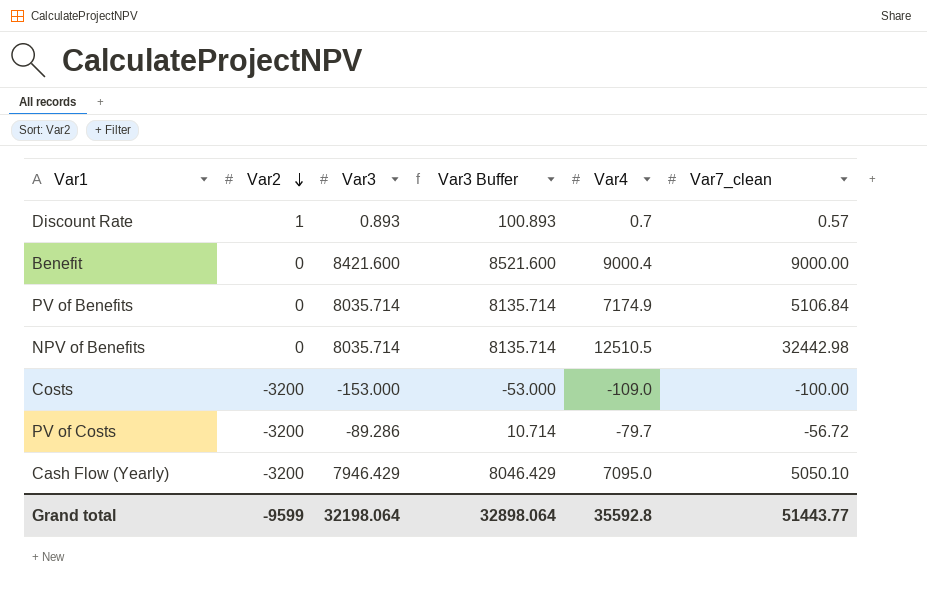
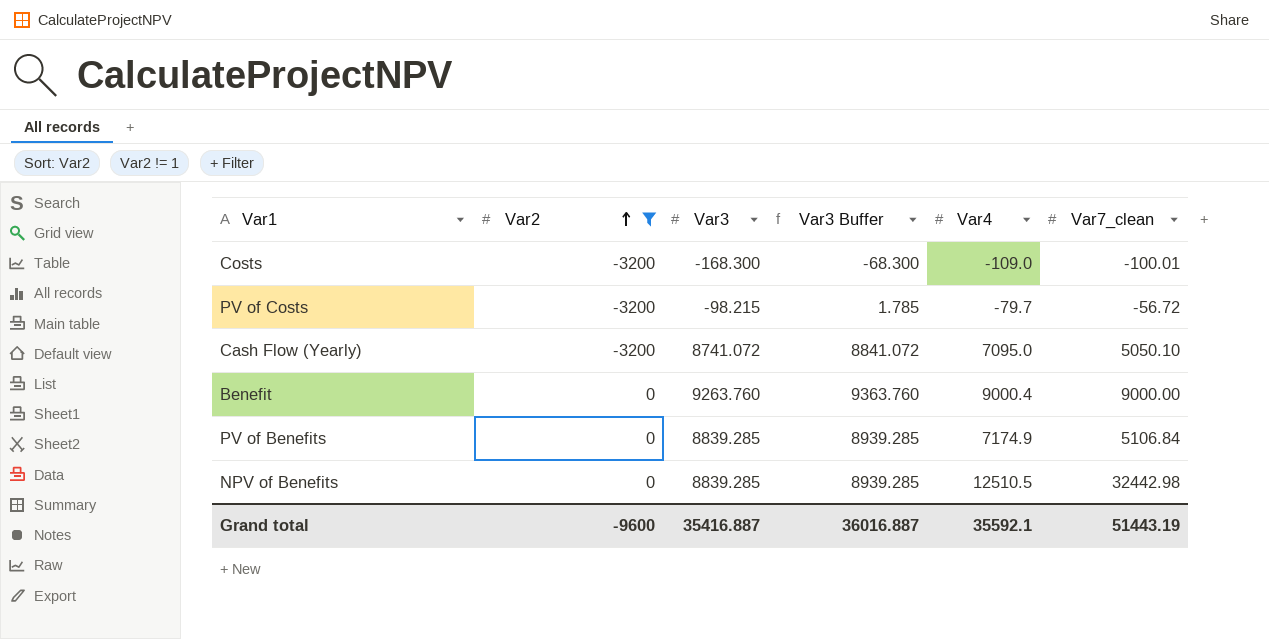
filter: none -> Var2 != 1
row order: Var2 descending -> Var2 ascending
Costs | Var3: -153.000 -> -168.300
Costs | Var3 Buffer: -53.000 -> -68.300
Costs | Var7_clean: -100.00 -> -100.01
PV of Costs | Var3: -89.286 -> -98.215
PV of Costs | Var3 Buffer: 10.714 -> 1.785
Cash Flow (Yearly) | Var3: 7946.429 -> 8741.072
Cash Flow (Yearly) | Var3 Buffer: 8046.429 -> 8841.072
Benefit | Var3: 8421.600 -> 9263.760
Benefit | Var3 Buffer: 8521.600 -> 9363.760
PV of Benefits | Var3: 8035.714 -> 8839.285
PV of Benefits | Var3 Buffer: 8135.714 -> 8939.285
NPV of Benefits | Var3: 8035.714 -> 8839.285
NPV of Benefits | Var3 Buffer: 8135.714 -> 8939.285
Grand total | Var2: -9599 -> -9600
Grand total | Var3: 32198.064 -> 35416.887
Grand total | Var3 Buffer: 32898.064 -> 36016.887
Grand total | Var4: 35592.8 -> 35592.1
Grand total | Var7_clean: 51443.77 -> 51443.19

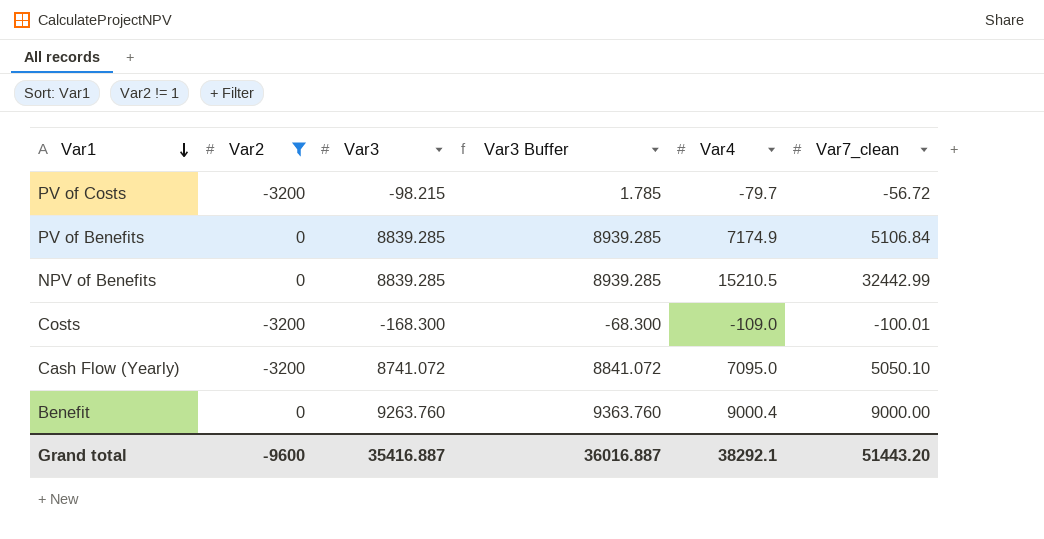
row order: Var2 ascending -> Var1 descending
NPV of Benefits | Var4: 12510.5 -> 15210.5
NPV of Benefits | Var7_clean: 32442.98 -> 32442.99
Grand total | Var4: 35592.1 -> 38292.1
Grand total | Var7_clean: 51443.19 -> 51443.20

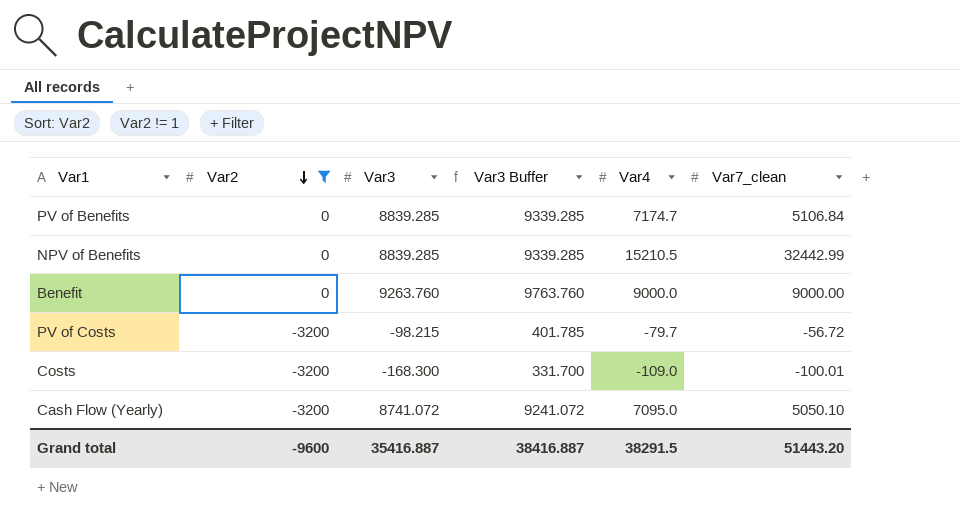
row order: Var1 descending -> Var2 descending
column Var3 Buffer | formula: [Var3] + 100 -> [Var3] + 500
PV of Benefits | Var4: 7174.9 -> 7174.7
Benefit | Var4: 9000.4 -> 9000.0
Grand total | Var3 Buffer: 36016.887 -> 38416.887
Grand total | Var4: 38292.1 -> 38291.5

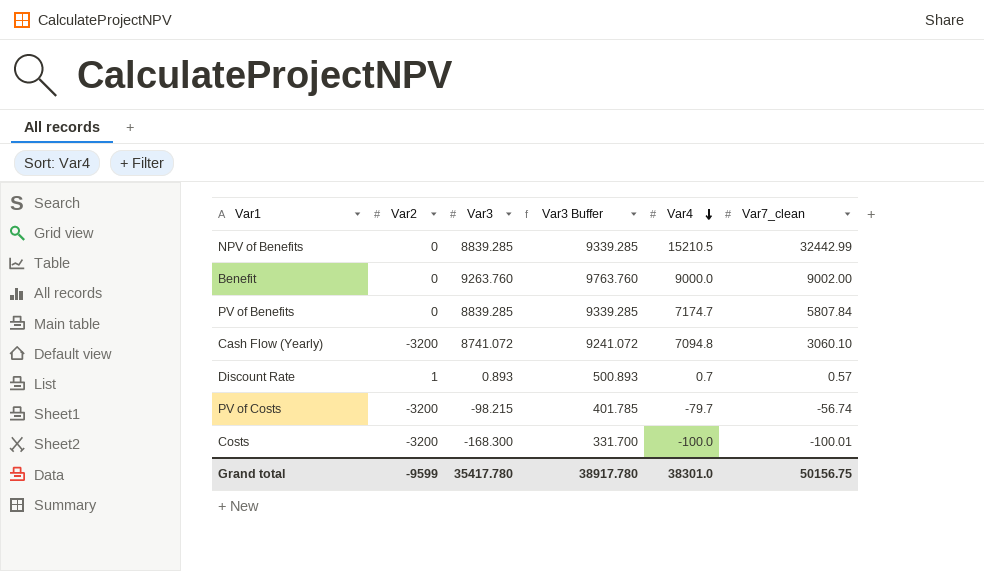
filter: Var2 != 1 -> none
row order: Var2 descending -> Var4 descending
Benefit | Var7_clean: 9000.00 -> 9002.00
PV of Benefits | Var7_clean: 5106.84 -> 5807.84
Cash Flow (Yearly) | Var4: 7095.0 -> 7094.8
Cash Flow (Yearly) | Var7_clean: 5050.10 -> 3060.10
PV of Costs | Var7_clean: -56.72 -> -56.74
Costs | Var4: -109.0 -> -100.0
Grand total | Var2: -9600 -> -9599
Grand total | Var3: 35416.887 -> 35417.780
Grand total | Var3 Buffer: 38416.887 -> 38917.780
Grand total | Var4: 38291.5 -> 38301.0
Grand total | Var7_clean: 51443.20 -> 50156.75

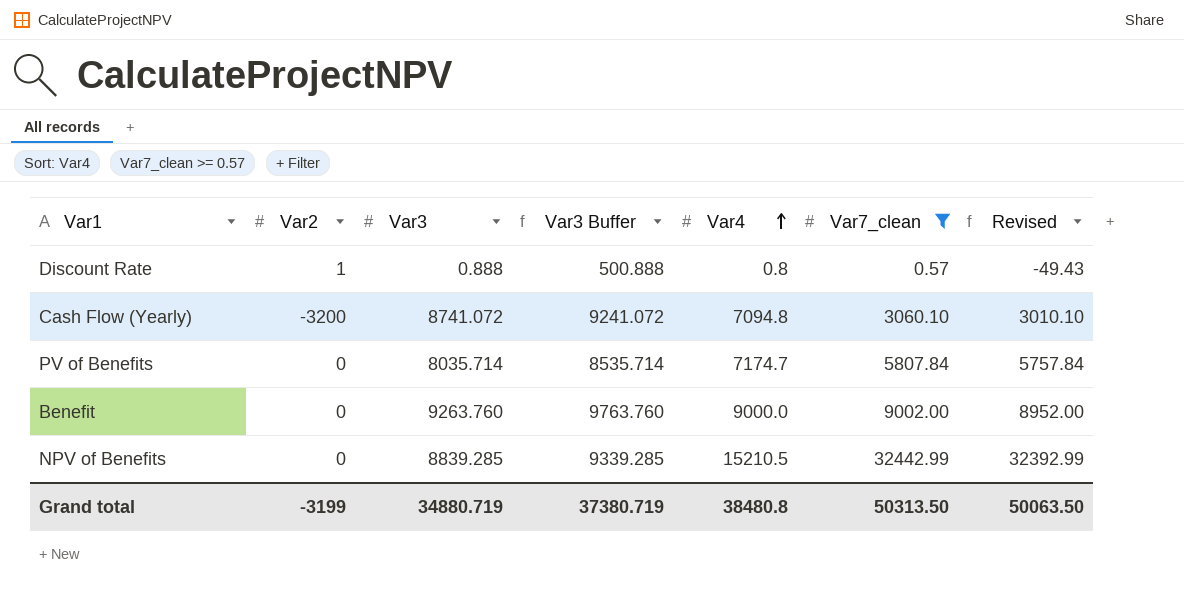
filter: none -> Var7_clean >= 0.57
row order: Var4 descending -> Var4 ascending
column Revised | formula: none -> [Var7_clean] - 50
Discount Rate | Var3: 0.893 -> 0.888
Discount Rate | Var3 Buffer: 500.893 -> 500.888
Discount Rate | Var4: 0.7 -> 0.8
PV of Benefits | Var3: 8839.285 -> 8035.714
PV of Benefits | Var3 Buffer: 9339.285 -> 8535.714
Grand total | Var2: -9599 -> -3199
Grand total | Var3: 35417.780 -> 34880.719
Grand total | Var3 Buffer: 38917.780 -> 37380.719
Grand total | Var4: 38301.0 -> 38480.8
Grand total | Var7_clean: 50156.75 -> 50313.50

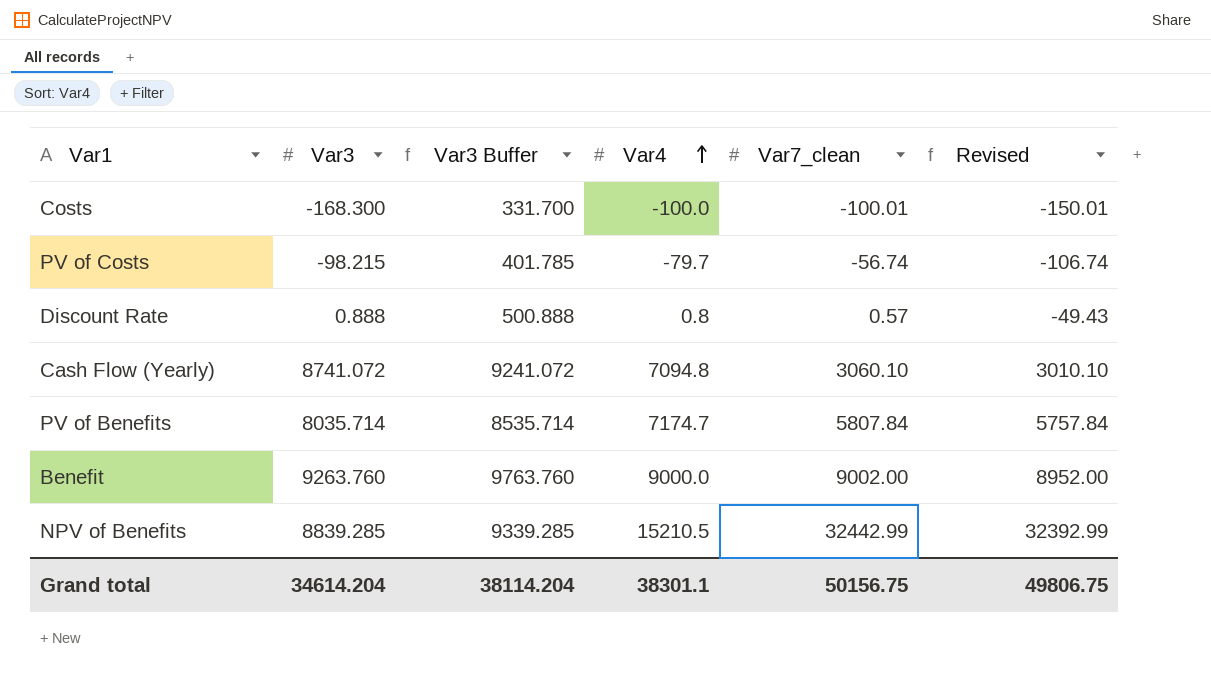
filter: Var7_clean >= 0.57 -> none
column Var2 | position: 2 -> none
Grand total | Var3: 34880.719 -> 34614.204
Grand total | Var3 Buffer: 37380.719 -> 38114.204
Grand total | Var4: 38480.8 -> 38301.1
Grand total | Var7_clean: 50313.50 -> 50156.75
Grand total | Revised: 50063.50 -> 49806.75

